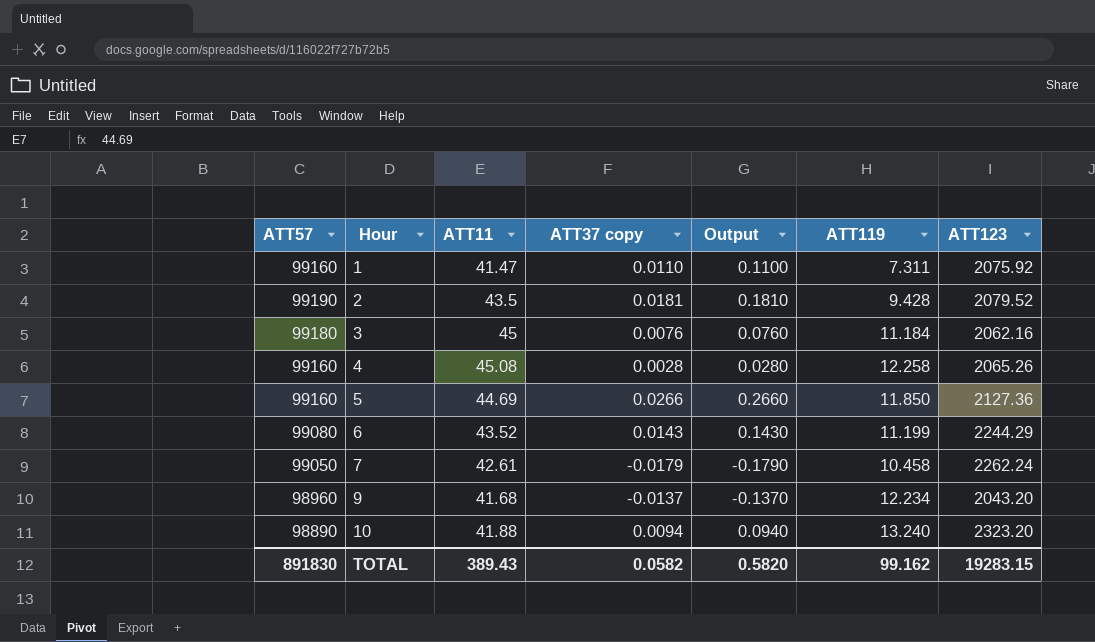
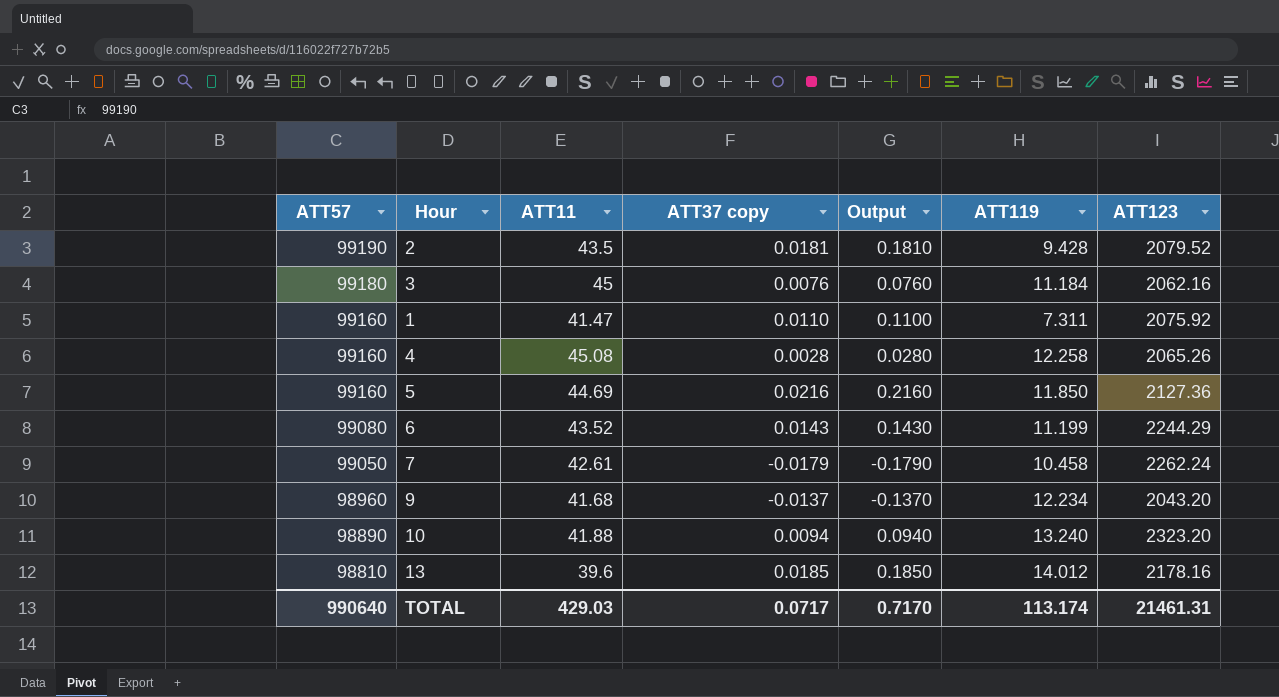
row order: Hour ascending -> ATT57 descending
5 | ATT37 copy: 0.0266 -> 0.0216
5 | Output: 0.2660 -> 0.2160
row 13: none -> 98810 | 39.6 | 0.0185 | 0.1850 | 14.012 | 2178.16
TOTAL | ATT57: 891830 -> 990640
TOTAL | ATT11: 389.43 -> 429.03
TOTAL | ATT37 copy: 0.0582 -> 0.0717
TOTAL | Output: 0.5820 -> 0.7170
TOTAL | ATT119: 99.162 -> 113.174
TOTAL | ATT123: 19283.15 -> 21461.31

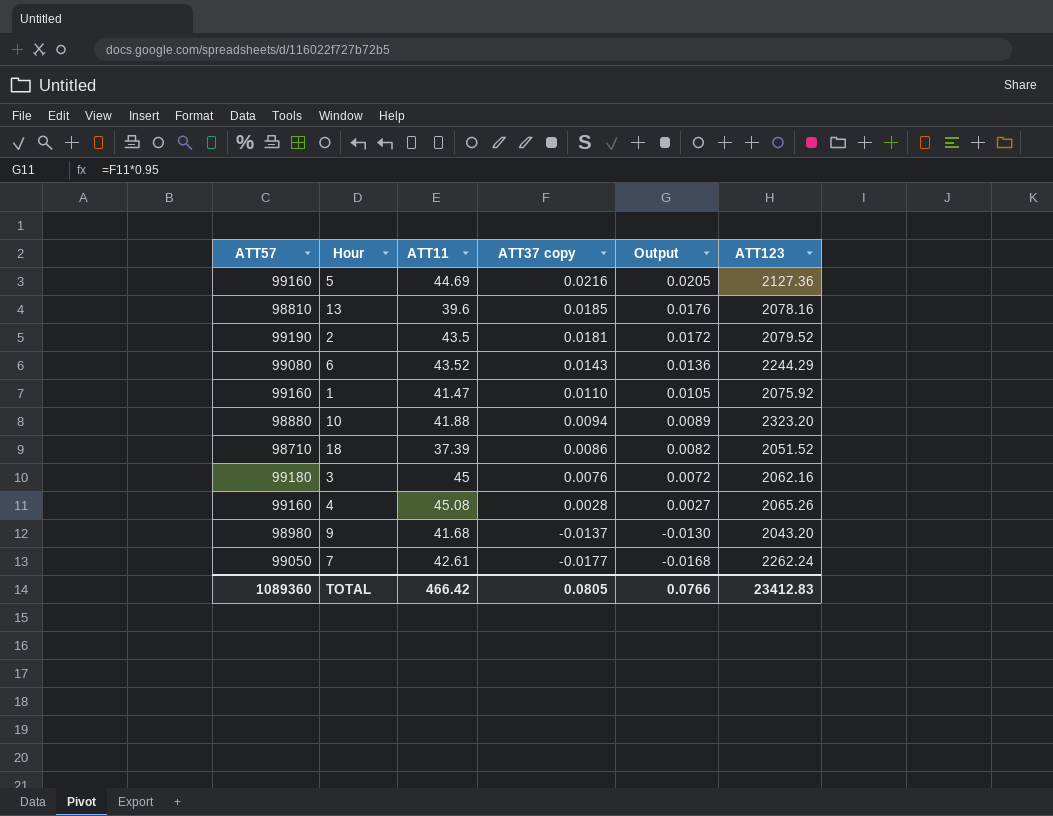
row order: ATT57 descending -> ATT37 copy descending
column ATT119 | position: 6 -> none
column Output | formula: [ATT37 copy] * 10 -> [ATT37 copy] * 0.95
13 | ATT123: 2178.16 -> 2078.16
10 | ATT57: 98890 -> 98880
row 18: none -> 98710 | 37.39 | 0.0086 | 0.0082 | 2051.52
9 | ATT57: 98960 -> 98980
7 | ATT37 copy: -0.0179 -> -0.0177
TOTAL | ATT57: 990640 -> 1089360
TOTAL | ATT11: 429.03 -> 466.42
TOTAL | ATT37 copy: 0.0717 -> 0.0805
TOTAL | Output: 0.7170 -> 0.0766
TOTAL | ATT123: 21461.31 -> 23412.83

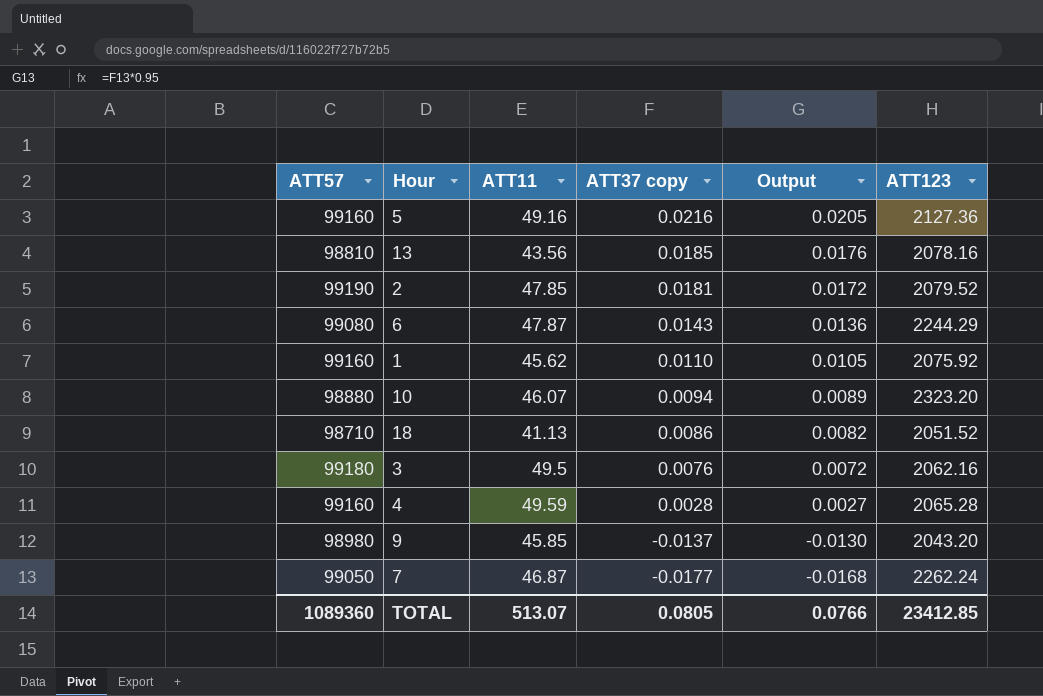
5 | ATT11: 44.69 -> 49.16
13 | ATT11: 39.6 -> 43.56
2 | ATT11: 43.5 -> 47.85
6 | ATT11: 43.52 -> 47.87
1 | ATT11: 41.47 -> 45.62
10 | ATT11: 41.88 -> 46.07
18 | ATT11: 37.39 -> 41.13
3 | ATT11: 45 -> 49.5
4 | ATT11: 45.08 -> 49.59
4 | ATT123: 2065.26 -> 2065.28
9 | ATT11: 41.68 -> 45.85
7 | ATT11: 42.61 -> 46.87
TOTAL | ATT11: 466.42 -> 513.07
TOTAL | ATT123: 23412.83 -> 23412.85

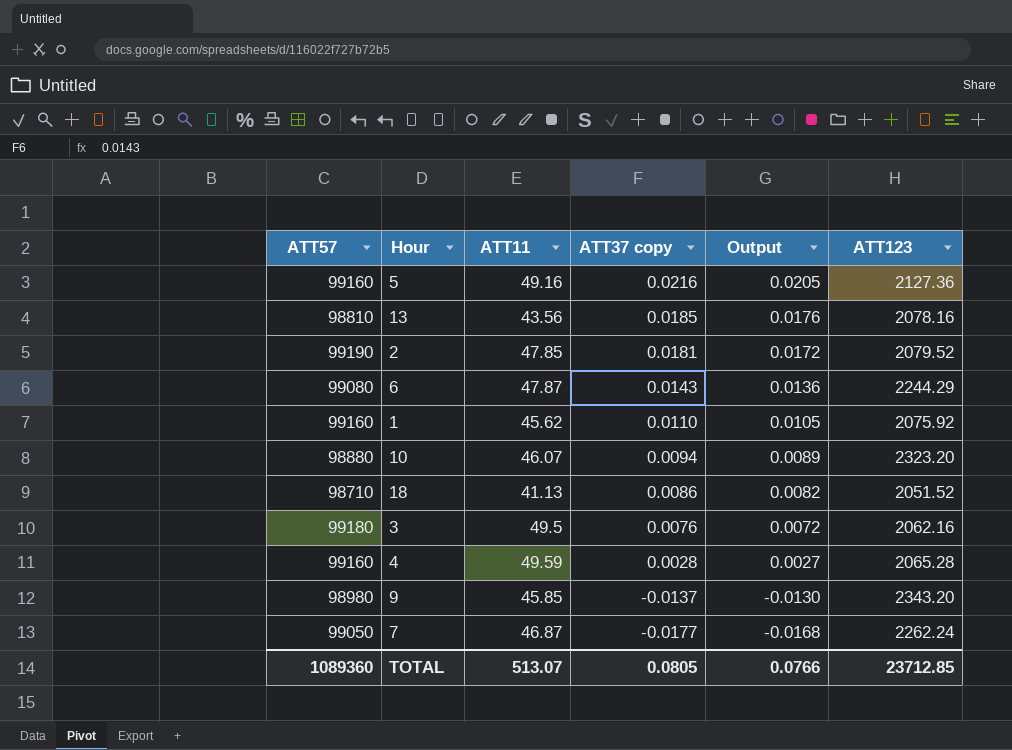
9 | ATT123: 2043.20 -> 2343.20
TOTAL | ATT123: 23412.85 -> 23712.85

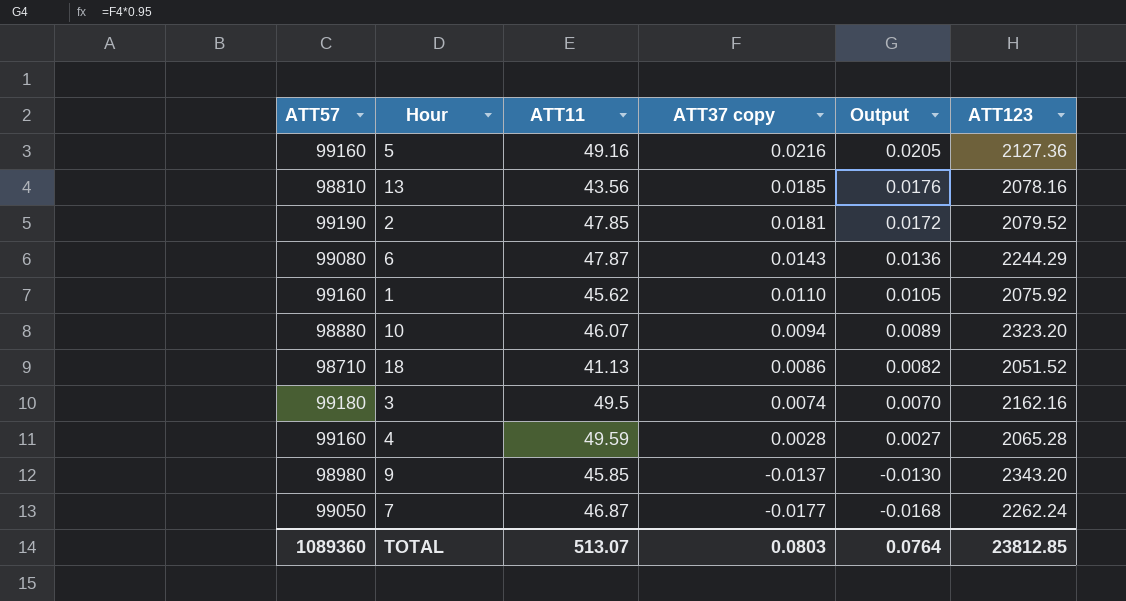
3 | ATT37 copy: 0.0076 -> 0.0074
3 | Output: 0.0072 -> 0.0070
3 | ATT123: 2062.16 -> 2162.16
TOTAL | ATT37 copy: 0.0805 -> 0.0803
TOTAL | Output: 0.0766 -> 0.0764
TOTAL | ATT123: 23712.85 -> 23812.85

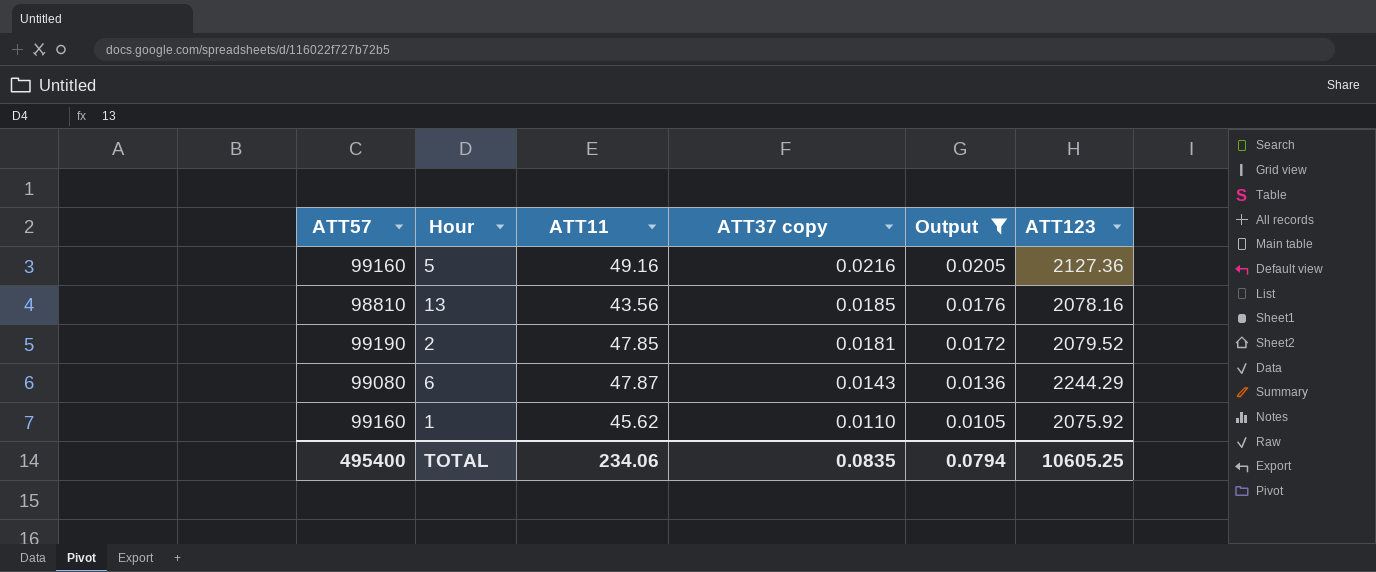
filter: none -> Output >= 0.0105
TOTAL | ATT57: 1089360 -> 495400
TOTAL | ATT11: 513.07 -> 234.06
TOTAL | ATT37 copy: 0.0803 -> 0.0835
TOTAL | Output: 0.0764 -> 0.0794
TOTAL | ATT123: 23812.85 -> 10605.25

